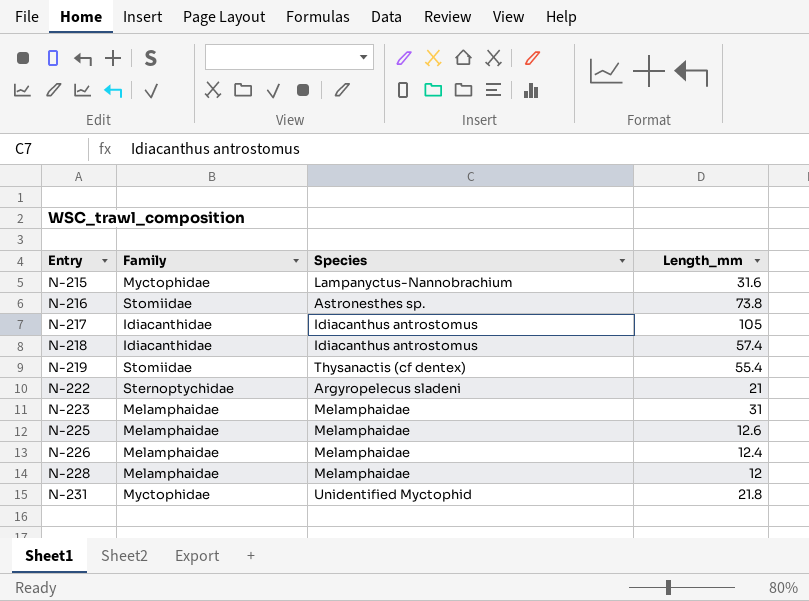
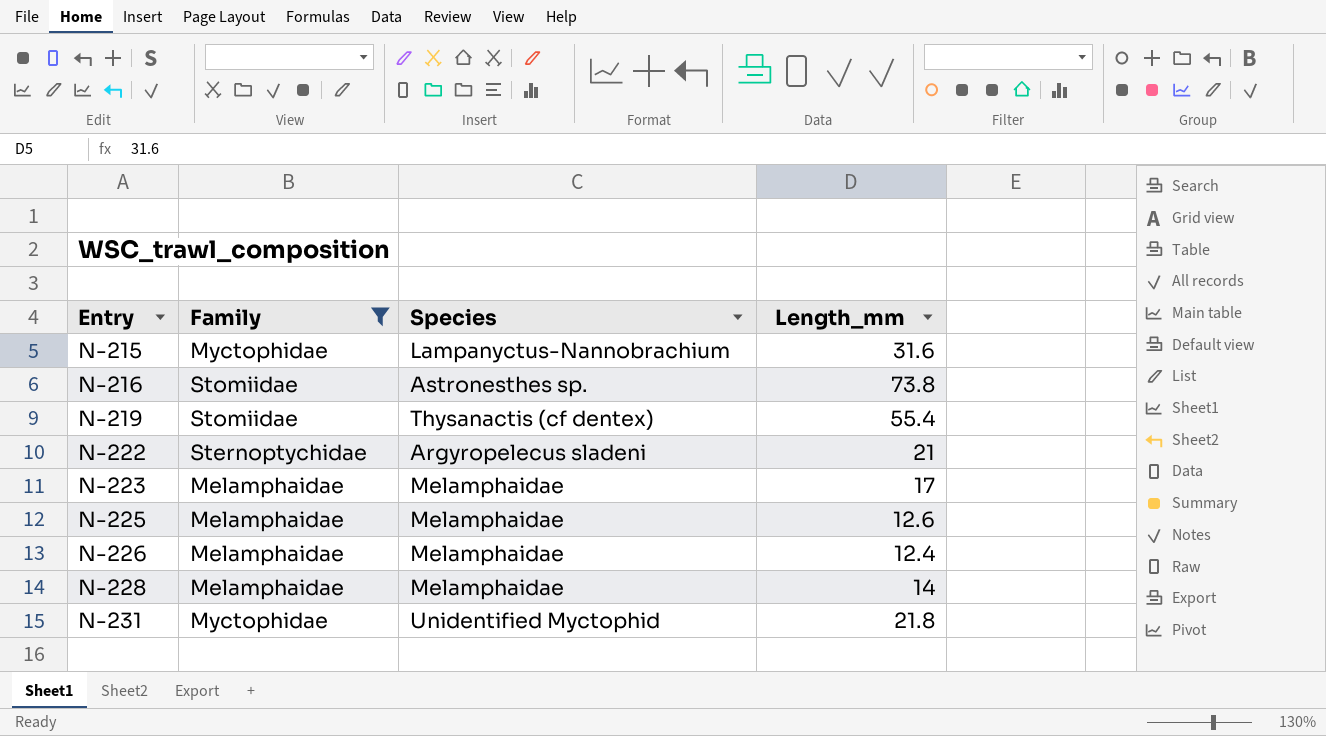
filter: none -> Family != Idiacanthidae
N-223 | Length_mm: 31 -> 17
N-228 | Length_mm: 12 -> 14

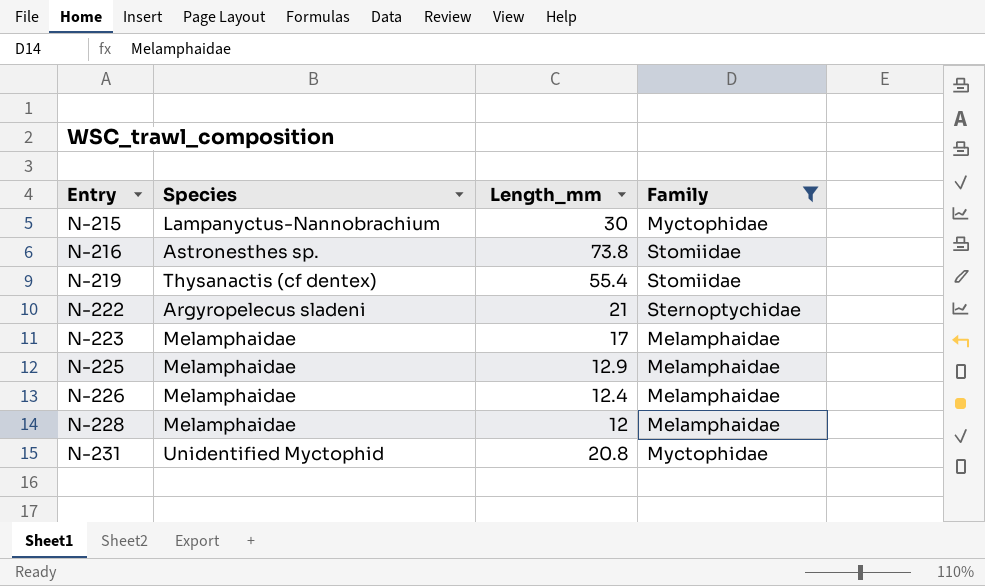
column Family | position: 2 -> 4
N-215 | Length_mm: 31.6 -> 30
N-225 | Length_mm: 12.6 -> 12.9
N-228 | Length_mm: 14 -> 12
N-231 | Length_mm: 21.8 -> 20.8

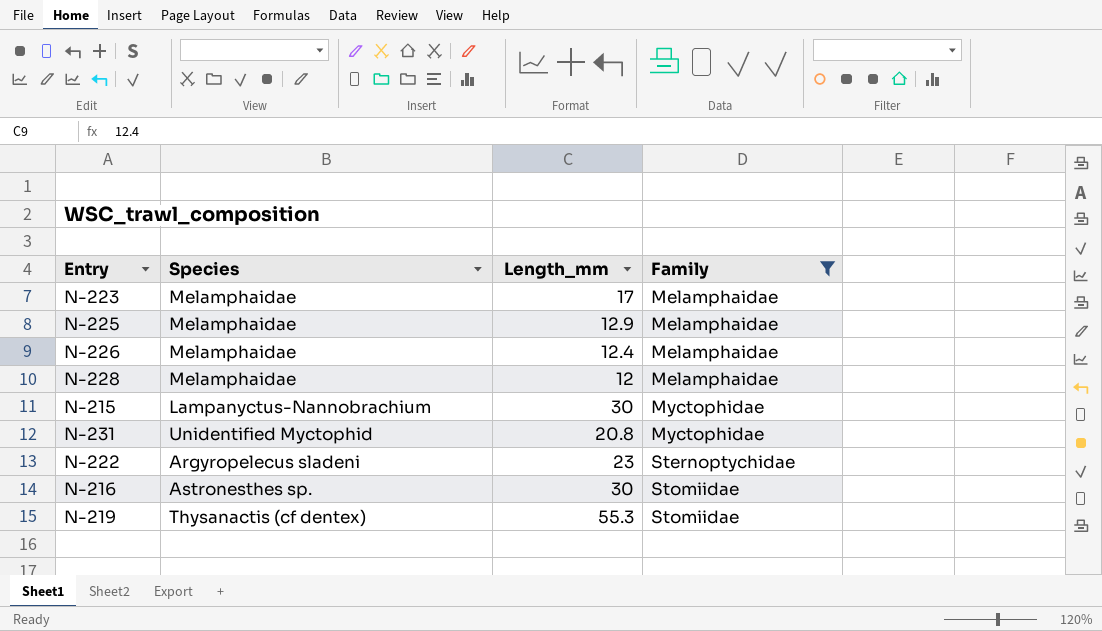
row order: Entry ascending -> Family ascending
N-222 | Length_mm: 21 -> 23
N-216 | Length_mm: 73.8 -> 30
N-219 | Length_mm: 55.4 -> 55.3

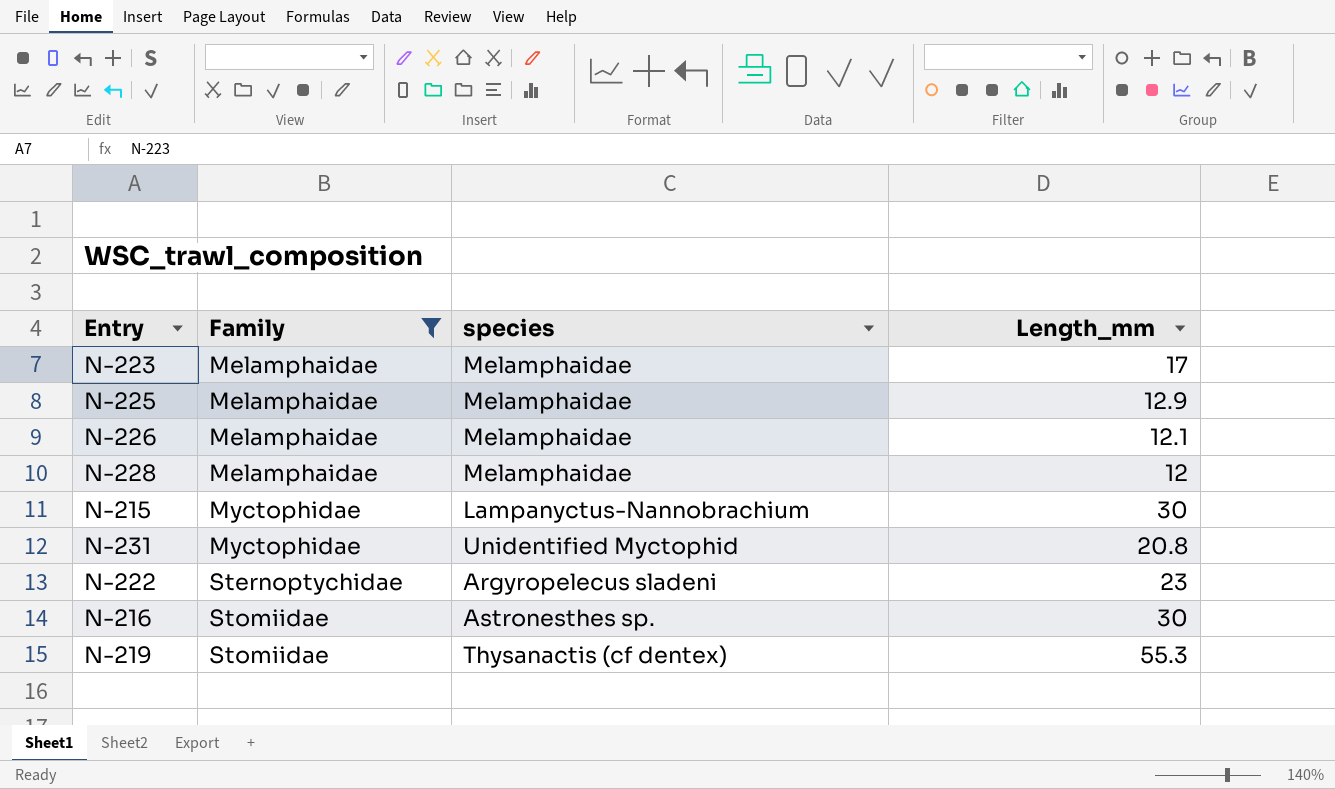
column Family | position: 4 -> 2
column name: Species -> species
N-226 | Length_mm: 12.4 -> 12.1

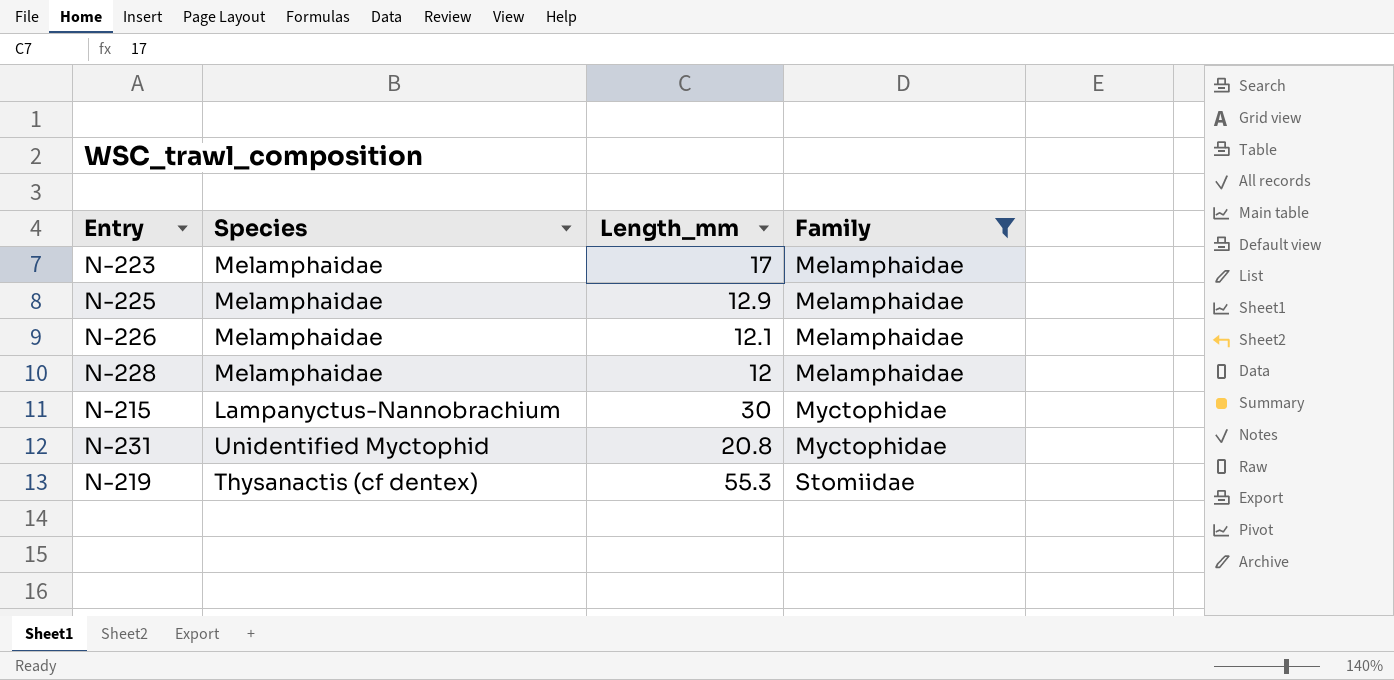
column name: species -> Species
column Family | position: 2 -> 4
row N-222: Sternoptychidae | Argyropelecus sladeni | 23 -> none
row N-216: Stomiidae | Astronesthes sp. | 30 -> none

